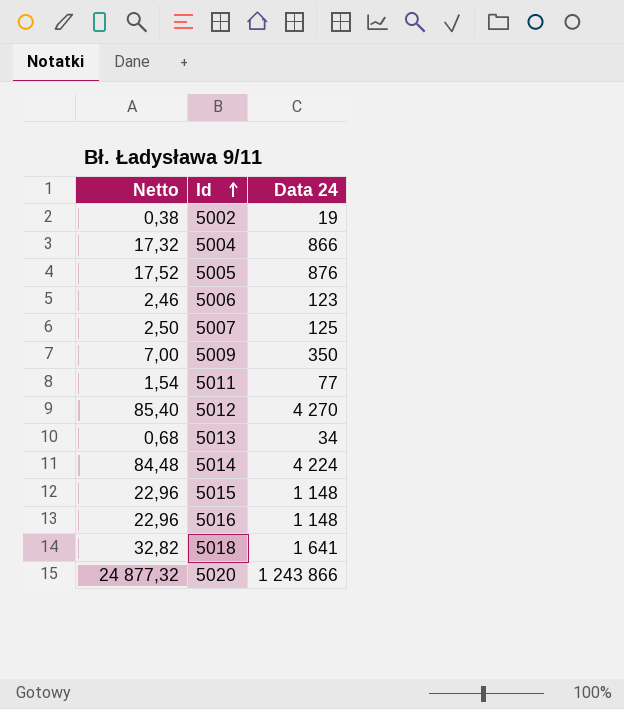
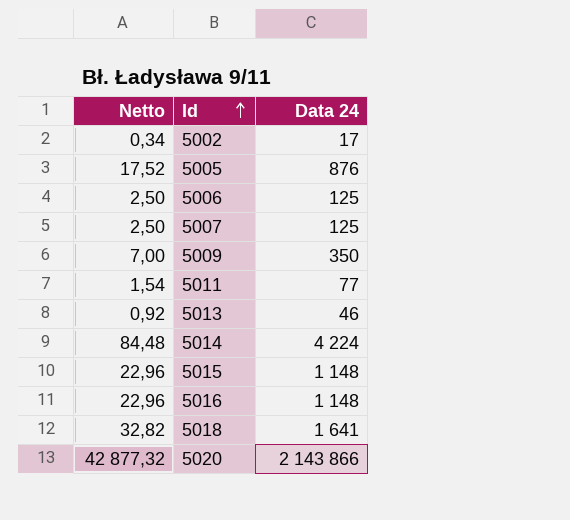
row 5004: 17,32 | 866 -> none
row 5012: 85,40 | 4 270 -> none
5002 | Netto: 0,38 -> 0,34
5002 | Data 24: 19 -> 17
5006 | Netto: 2,46 -> 2,50
5006 | Data 24: 123 -> 125
5013 | Netto: 0,68 -> 0,92
5013 | Data 24: 34 -> 46
5020 | Netto: 24 877,32 -> 42 877,32
5020 | Data 24: 1 243 866 -> 2 143 866

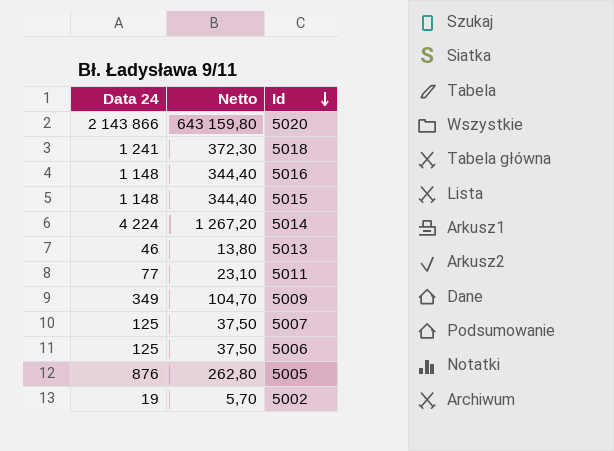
row order: Id ascending -> Id descending
column Data 24 | position: 3 -> 1
column Netto | formula: [Data 24] * 0,02 -> [Data 24] * 0,3
5018 | Data 24: 1 641 -> 1 241
5009 | Data 24: 350 -> 349
5002 | Data 24: 17 -> 19

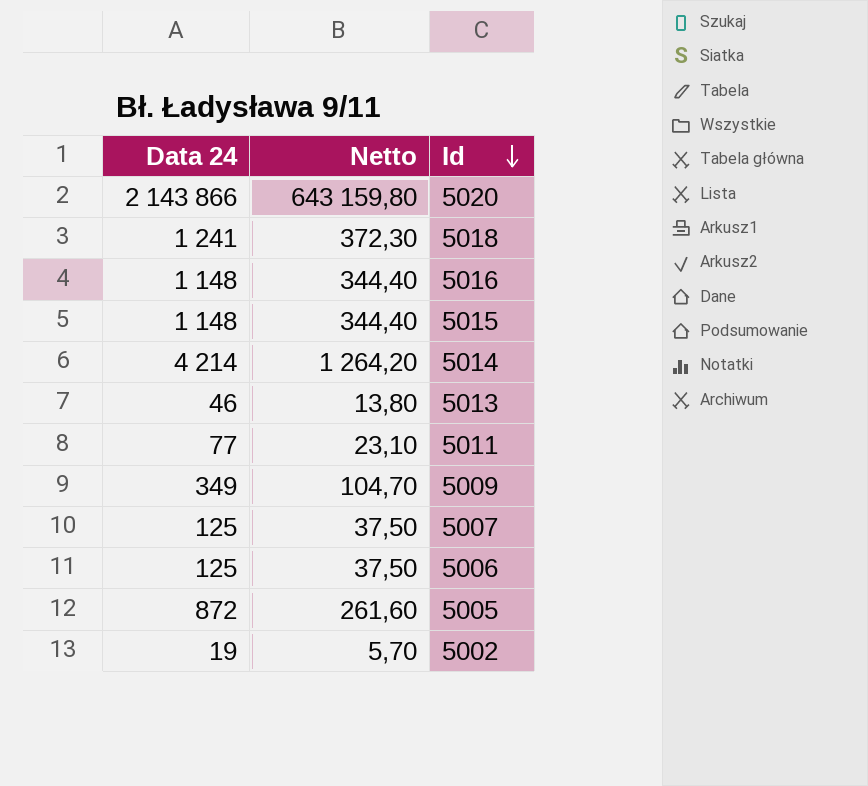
5014 | Data 24: 4 224 -> 4 214
5014 | Netto: 1 267,20 -> 1 264,20
5005 | Data 24: 876 -> 872
5005 | Netto: 262,80 -> 261,60

